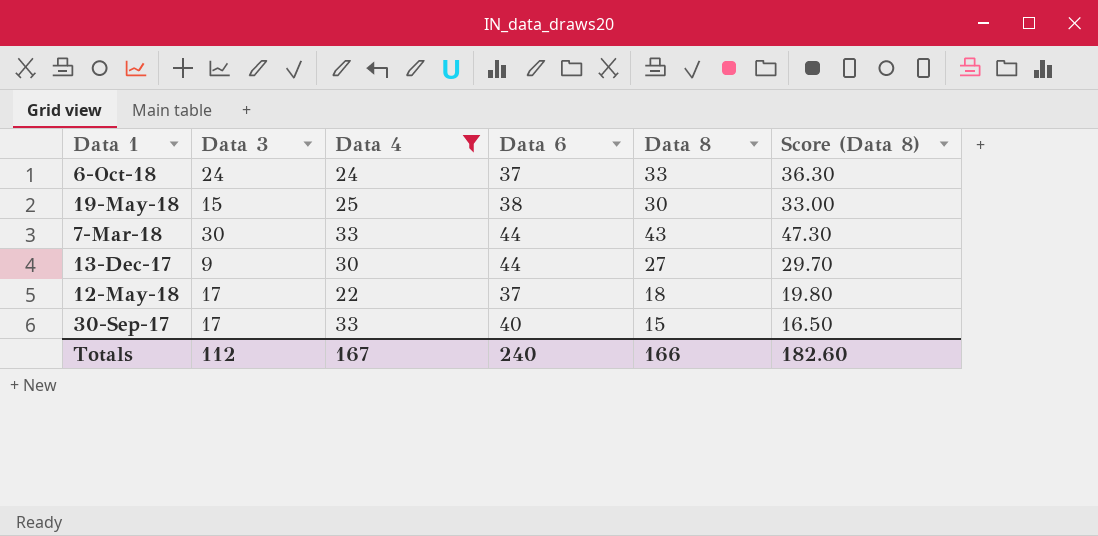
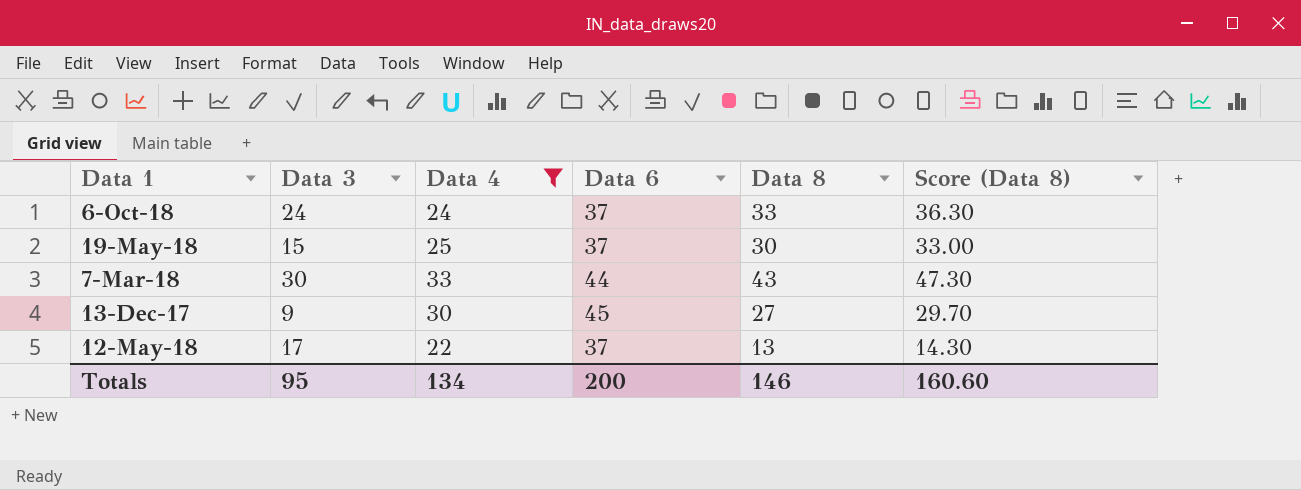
row 30-Sep-17: 17 | 33 | 40 | 15 | 16.50 -> none
19-May-18 | Data 6: 38 -> 37
13-Dec-17 | Data 6: 44 -> 45
12-May-18 | Data 8: 18 -> 13
12-May-18 | Score (Data 8): 19.80 -> 14.30
Totals | Data 3: 112 -> 95
Totals | Data 4: 167 -> 134
Totals | Data 6: 240 -> 200
Totals | Data 8: 166 -> 146
Totals | Score (Data 8): 182.60 -> 160.60

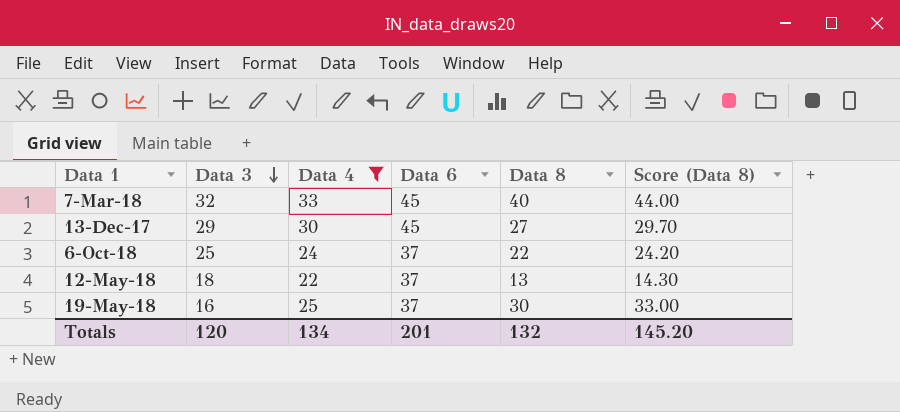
row order: none -> Data 3 descending
7-Mar-18 | Data 3: 30 -> 32
7-Mar-18 | Data 6: 44 -> 45
7-Mar-18 | Data 8: 43 -> 40
7-Mar-18 | Score (Data 8): 47.30 -> 44.00
13-Dec-17 | Data 3: 9 -> 29
6-Oct-18 | Data 3: 24 -> 25
6-Oct-18 | Data 8: 33 -> 22
6-Oct-18 | Score (Data 8): 36.30 -> 24.20
12-May-18 | Data 3: 17 -> 18
19-May-18 | Data 3: 15 -> 16
Totals | Data 3: 95 -> 120
Totals | Data 6: 200 -> 201
Totals | Data 8: 146 -> 132
Totals | Score (Data 8): 160.60 -> 145.20

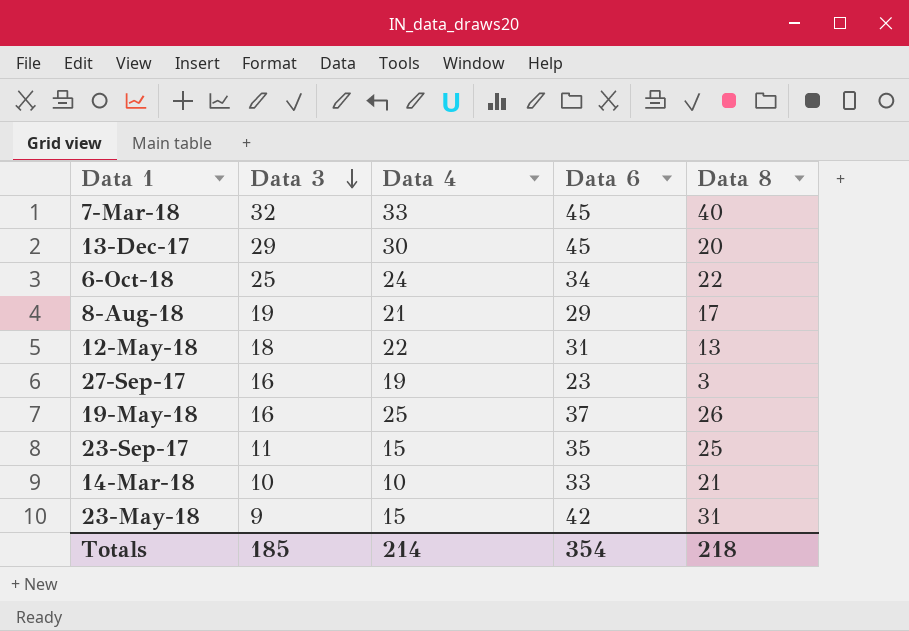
filter: Data 4 >= 22 -> none
column Score (Data 8) | formula: [Data 8] * 1.1 -> none
13-Dec-17 | Data 8: 27 -> 20
6-Oct-18 | Data 6: 37 -> 34
12-May-18 | Data 6: 37 -> 31
19-May-18 | Data 8: 30 -> 26
Totals | Data 3: 120 -> 185
Totals | Data 4: 134 -> 214
Totals | Data 6: 201 -> 354
Totals | Data 8: 132 -> 218

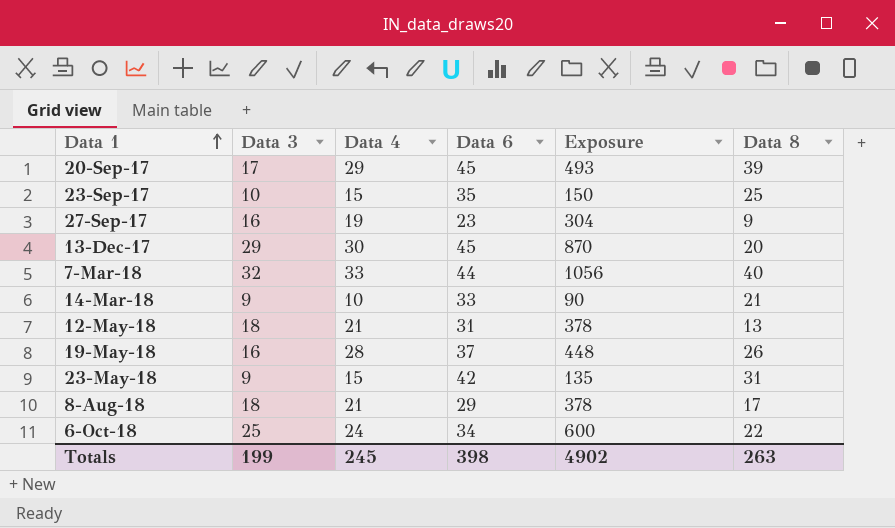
row order: Data 3 descending -> Data 1 ascending
column Exposure | formula: none -> [Data 3] * [Data 4]
row 20-Sep-17: none -> 17 | 29 | 45 | 493 | 39
23-Sep-17 | Data 3: 11 -> 10
27-Sep-17 | Data 8: 3 -> 9
7-Mar-18 | Data 6: 45 -> 44
14-Mar-18 | Data 3: 10 -> 9
12-May-18 | Data 4: 22 -> 21
19-May-18 | Data 4: 25 -> 28
8-Aug-18 | Data 3: 19 -> 18
Totals | Data 3: 185 -> 199
Totals | Data 4: 214 -> 245
Totals | Data 6: 354 -> 398
Totals | Data 8: 218 -> 263

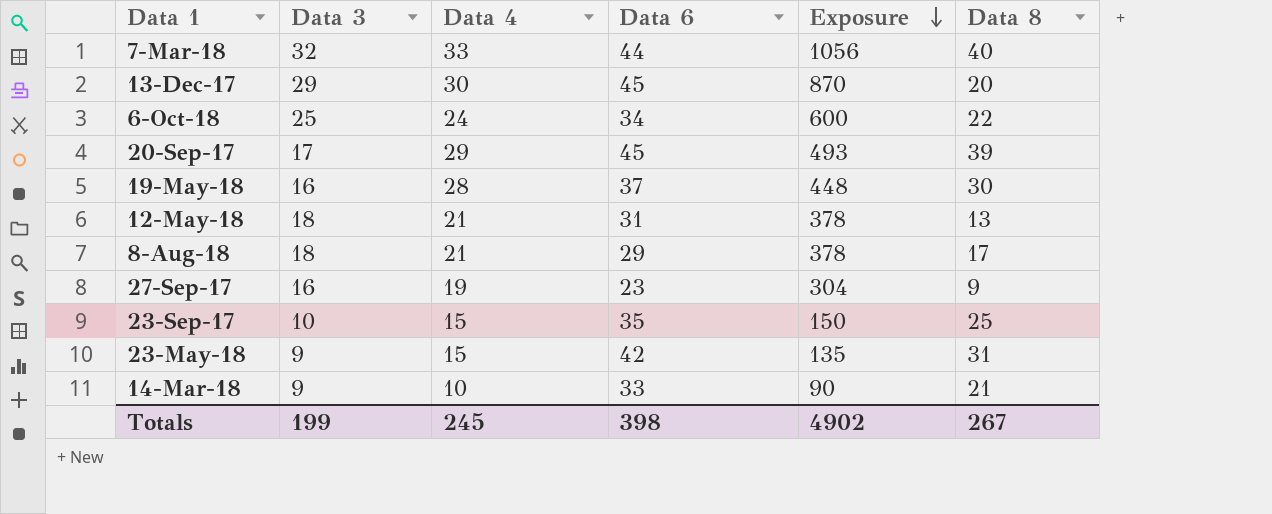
row order: Data 1 ascending -> Exposure descending
19-May-18 | Data 8: 26 -> 30
Totals | Data 8: 263 -> 267

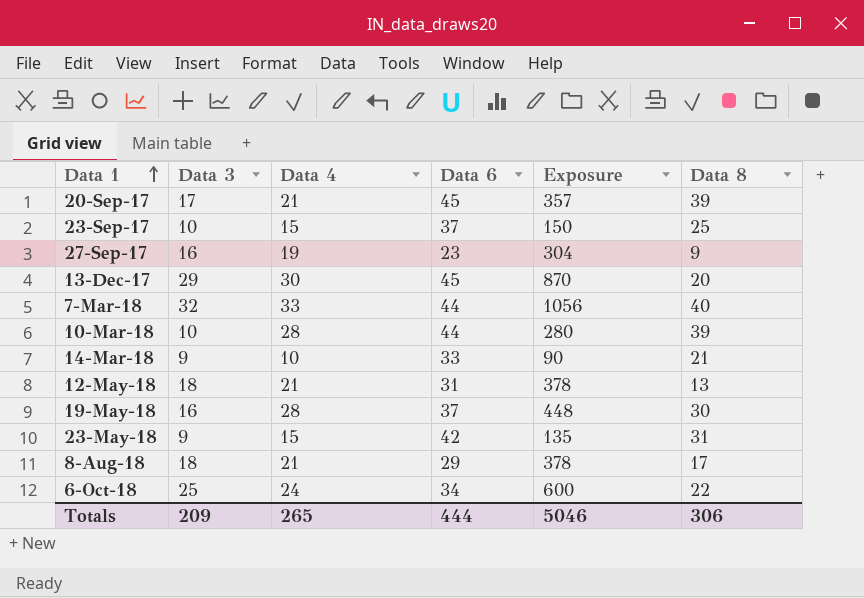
row order: Exposure descending -> Data 1 ascending
20-Sep-17 | Data 4: 29 -> 21
20-Sep-17 | Exposure: 493 -> 357
23-Sep-17 | Data 6: 35 -> 37
row 10-Mar-18: none -> 10 | 28 | 44 | 280 | 39
Totals | Data 3: 199 -> 209
Totals | Data 4: 245 -> 265
Totals | Data 6: 398 -> 444
Totals | Exposure: 4902 -> 5046
Totals | Data 8: 267 -> 306

